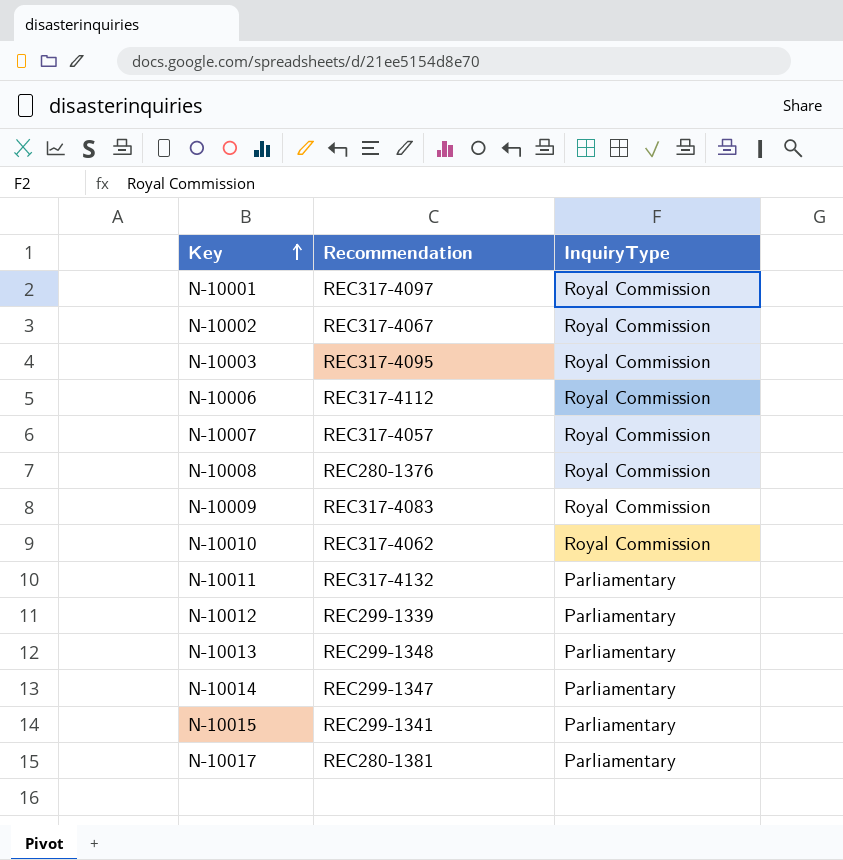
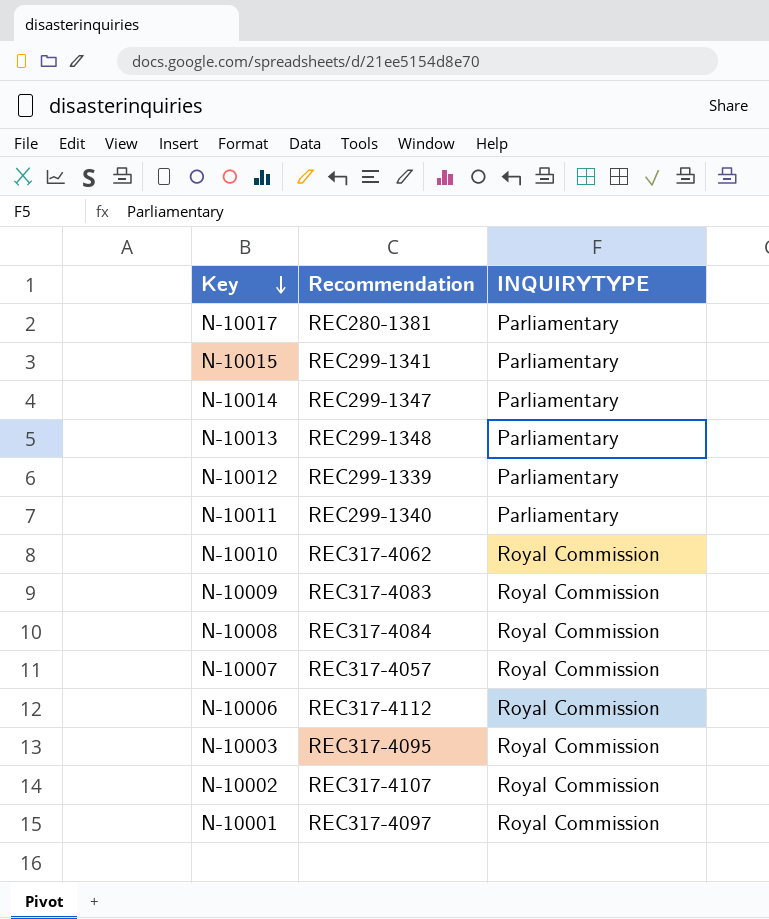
row order: Key ascending -> Key descending
column name: InquiryType -> INQUIRYTYPE
N-10011 | Recommendation: REC317-4132 -> REC299-1340
N-10008 | Recommendation: REC280-1376 -> REC317-4084
N-10002 | Recommendation: REC317-4067 -> REC317-4107

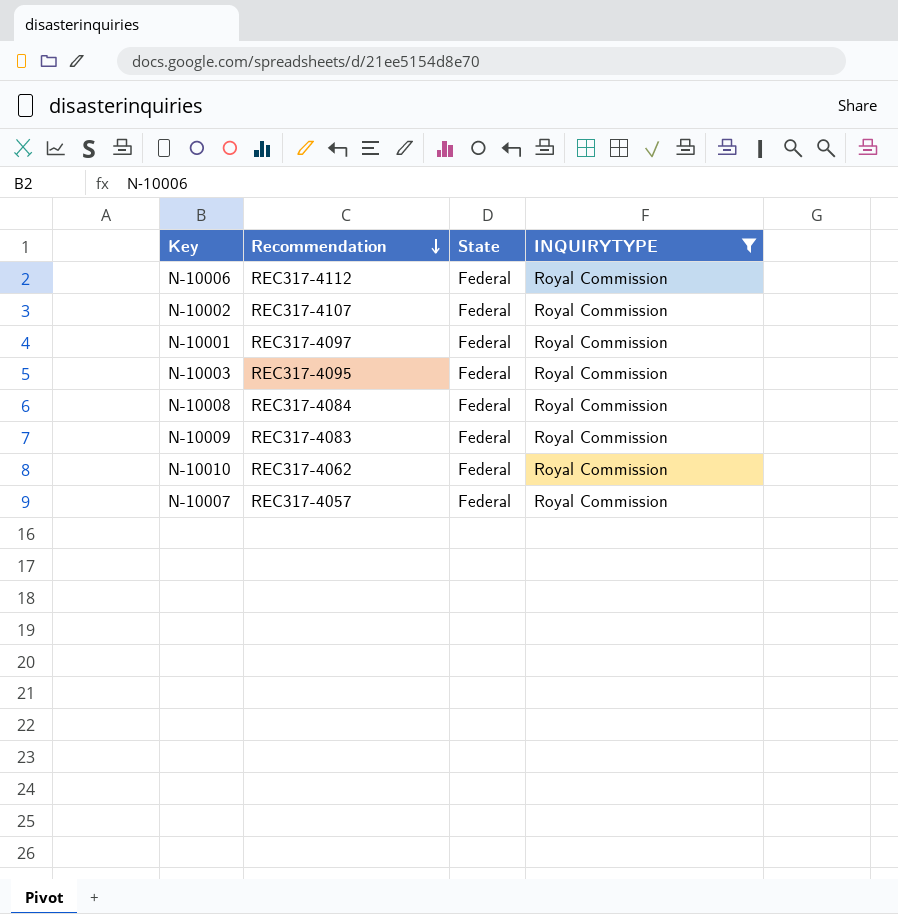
filter: none -> INQUIRYTYPE = Royal Commission
row order: Key descending -> Recommendation descending
column State | position: none -> 3

